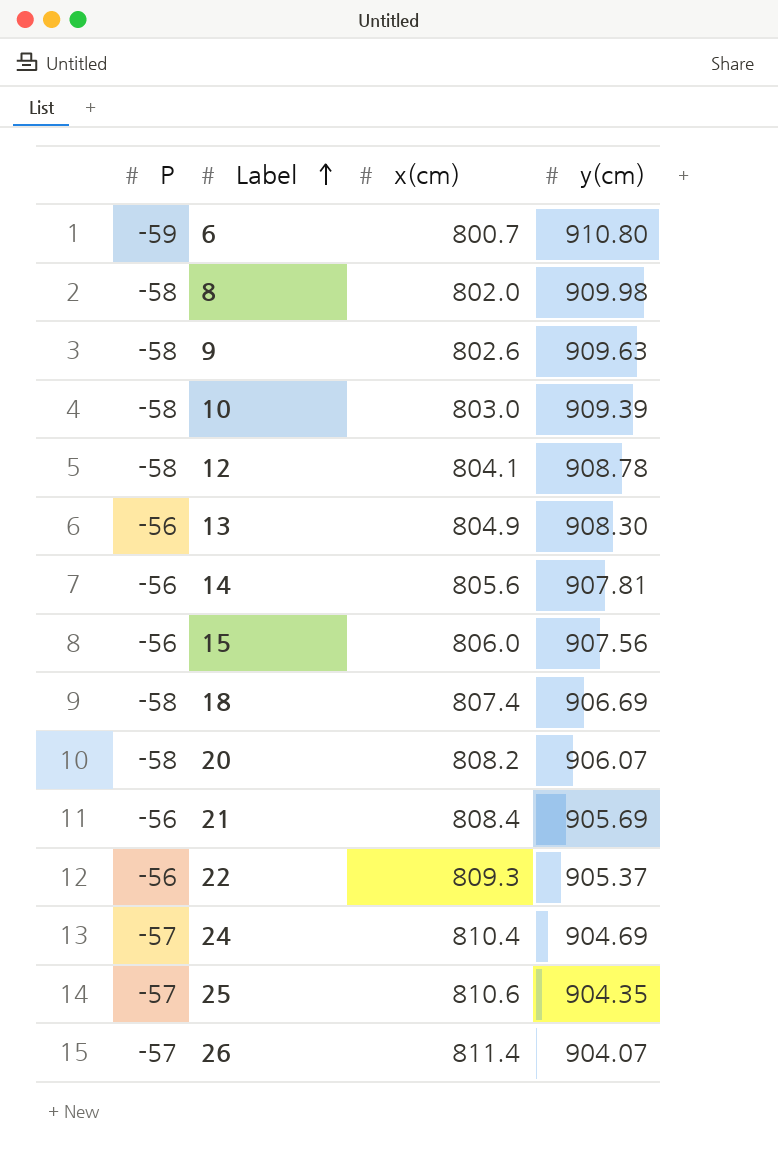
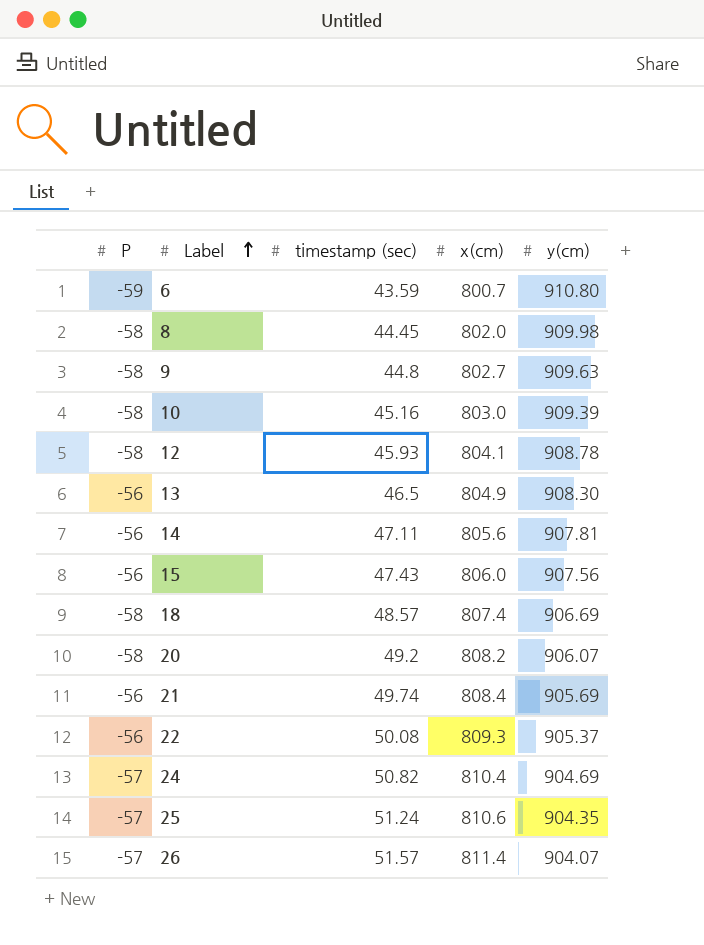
column timestamp (sec) | position: none -> 3
9 | x(cm): 802.6 -> 802.7

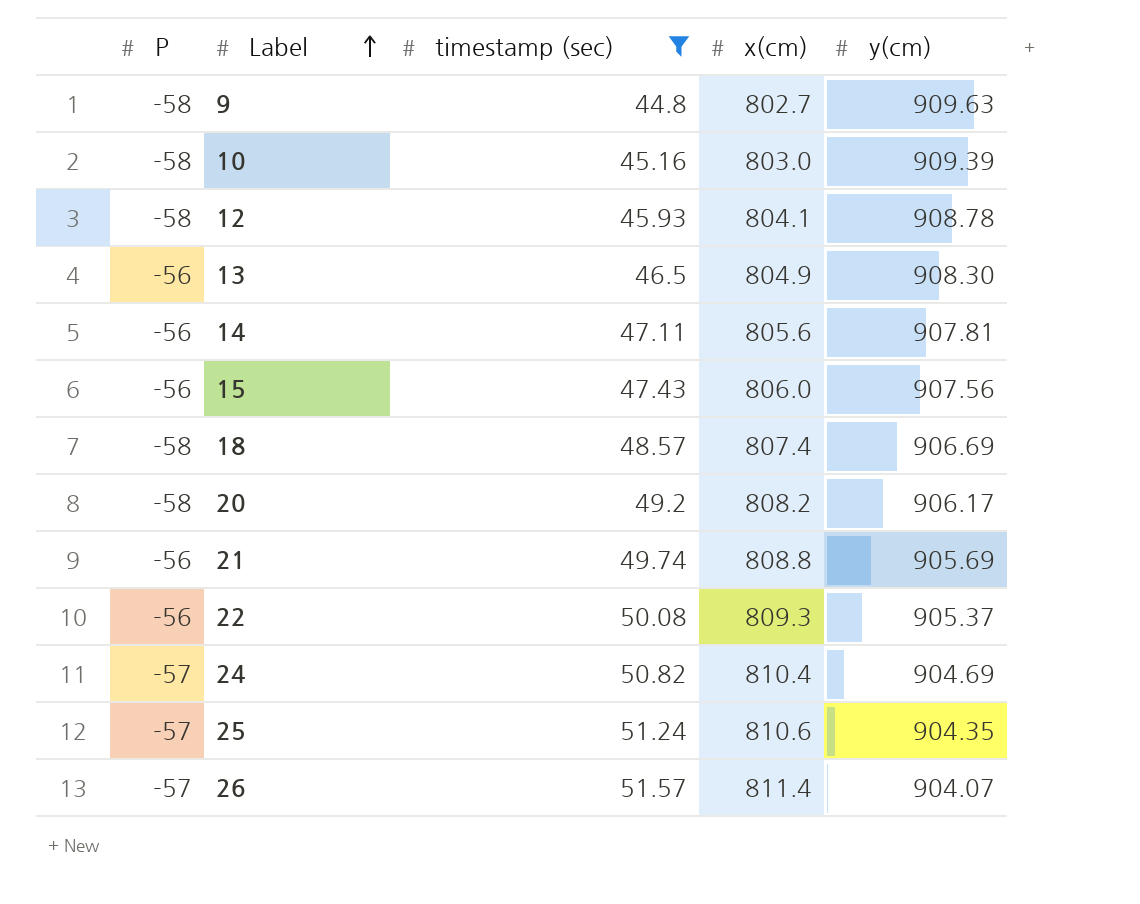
filter: none -> timestamp (sec) >= 44.8
20 | y(cm): 906.07 -> 906.17
21 | x(cm): 808.4 -> 808.8

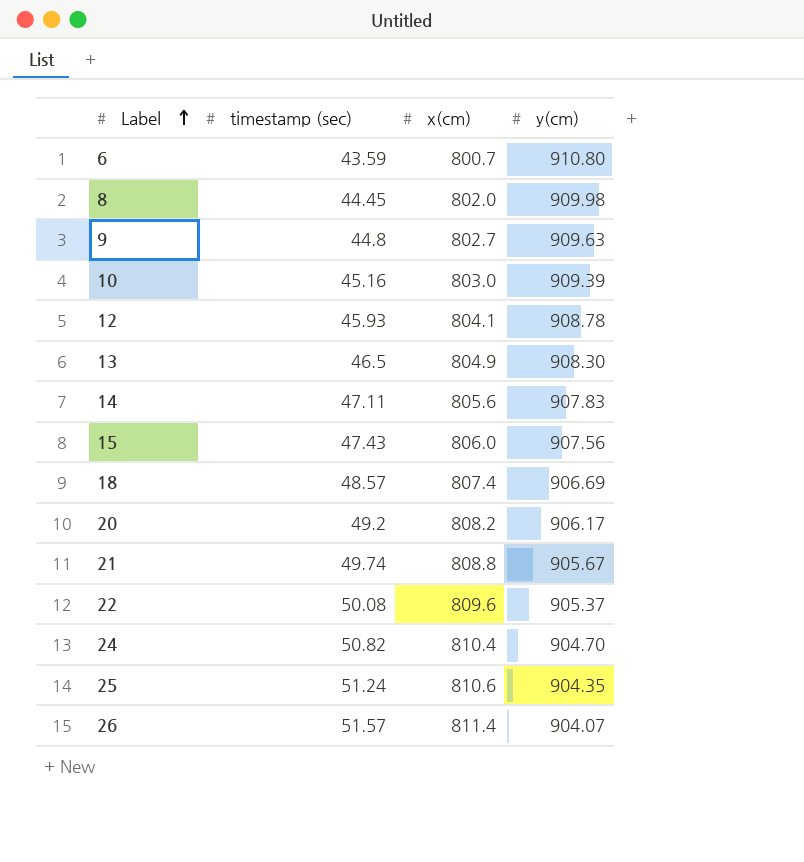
filter: timestamp (sec) >= 44.8 -> none
column P | position: 1 -> none
14 | y(cm): 907.81 -> 907.83
21 | y(cm): 905.69 -> 905.67
22 | x(cm): 809.3 -> 809.6
24 | y(cm): 904.69 -> 904.70

